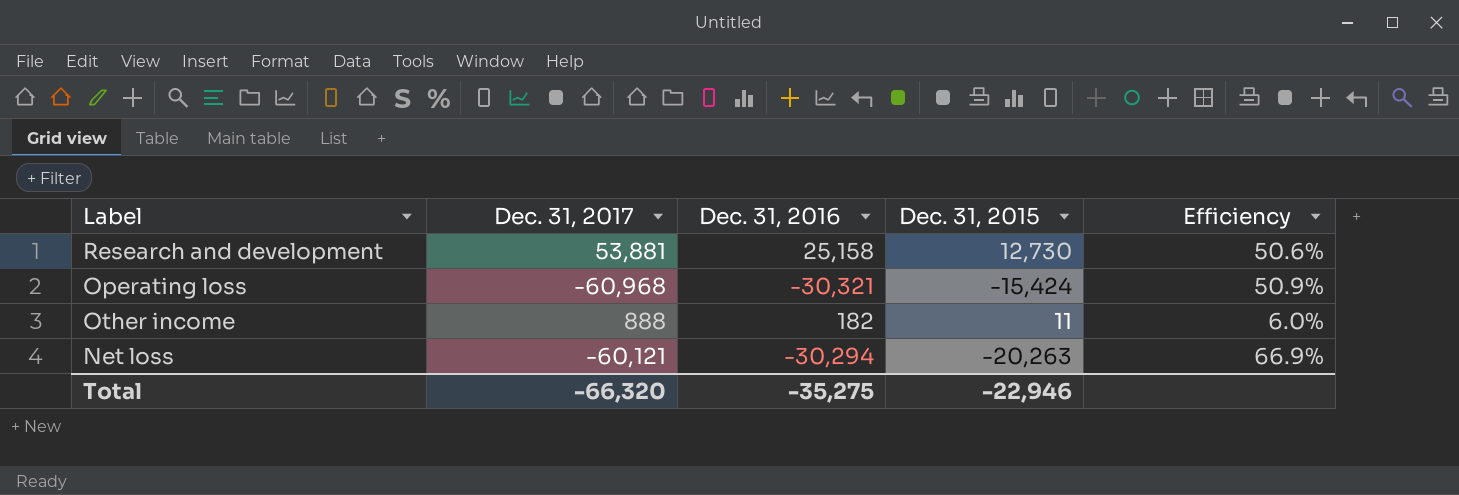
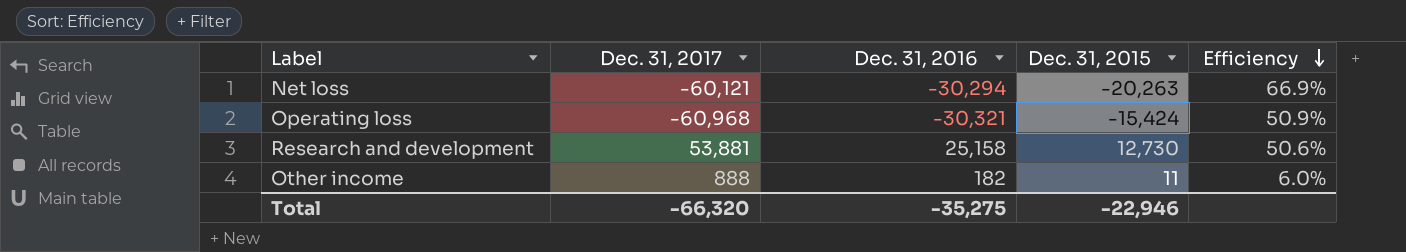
row order: none -> Efficiency descending

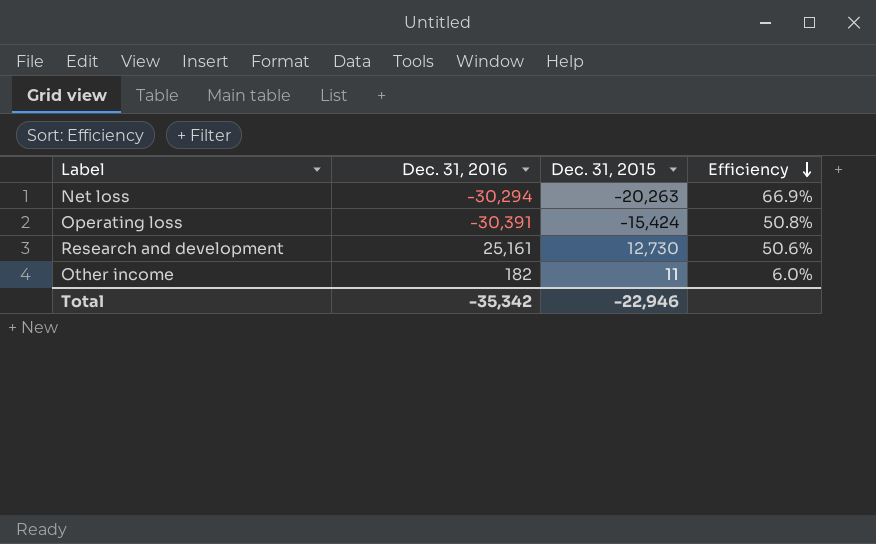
column Dec. 31, 2017 | position: 2 -> none
Operating loss | Dec. 31, 2016: -30,321 -> -30,391
Operating loss | Efficiency: 50.9% -> 50.8%
Research and development | Dec. 31, 2016: 25,158 -> 25,161
Total | Dec. 31, 2016: -35,275 -> -35,342

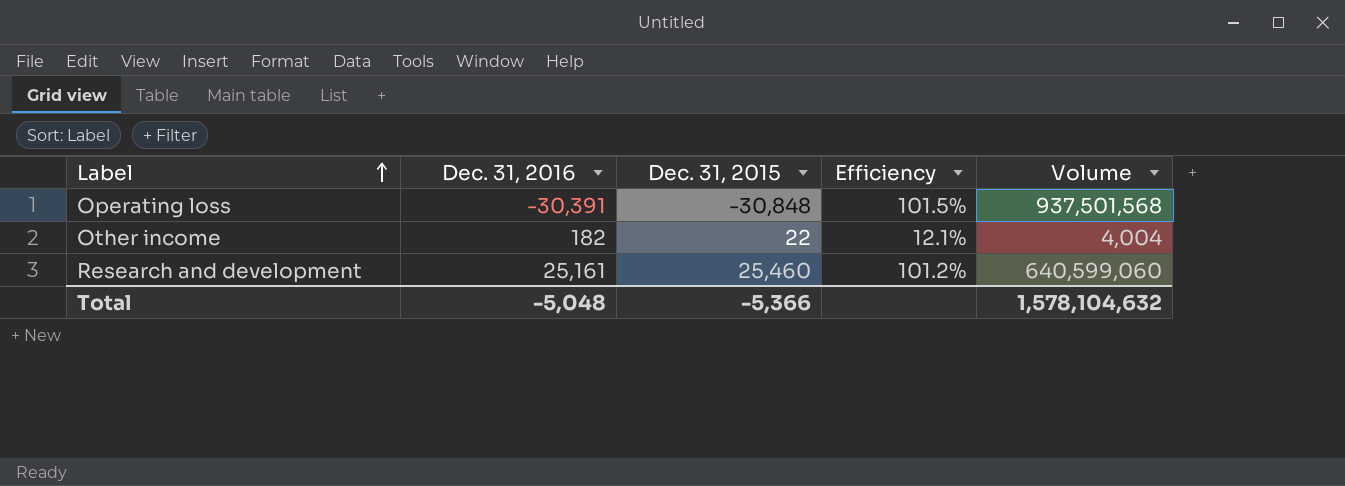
row order: Efficiency descending -> Label ascending
column Volume | formula: none -> [Dec. 31, 2016] * [Dec. 31, 2015]
row Net loss: -30,294 | -20,263 | 66.9% -> none
Operating loss | Dec. 31, 2015: -15,424 -> -30,848
Operating loss | Efficiency: 50.8% -> 101.5%
Other income | Dec. 31, 2015: 11 -> 22
Other income | Efficiency: 6.0% -> 12.1%
Research and development | Dec. 31, 2015: 12,730 -> 25,460
Research and development | Efficiency: 50.6% -> 101.2%
Total | Dec. 31, 2016: -35,342 -> -5,048
Total | Dec. 31, 2015: -22,946 -> -5,366

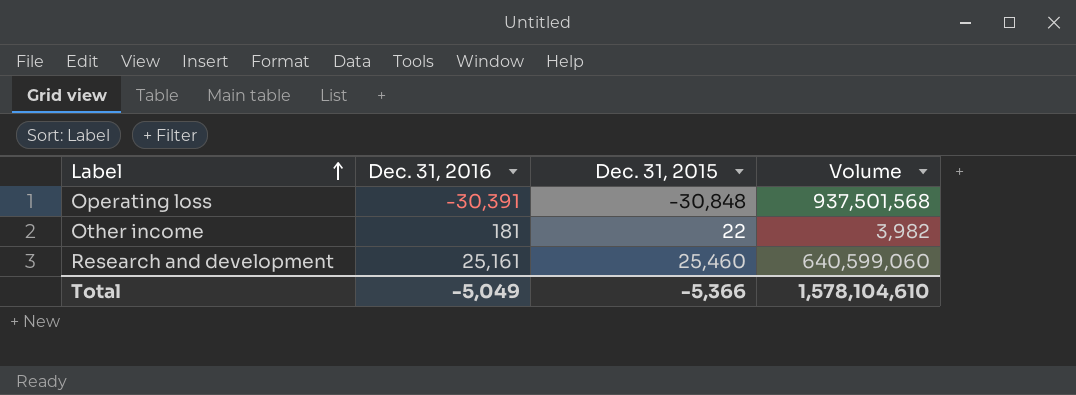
column Efficiency | formula: [Dec. 31, 2015] / [Dec. 31, 2016] -> none
Other income | Dec. 31, 2016: 182 -> 181
Other income | Volume: 4,004 -> 3,982
Total | Dec. 31, 2016: -5,048 -> -5,049
Total | Volume: 1,578,104,632 -> 1,578,104,610

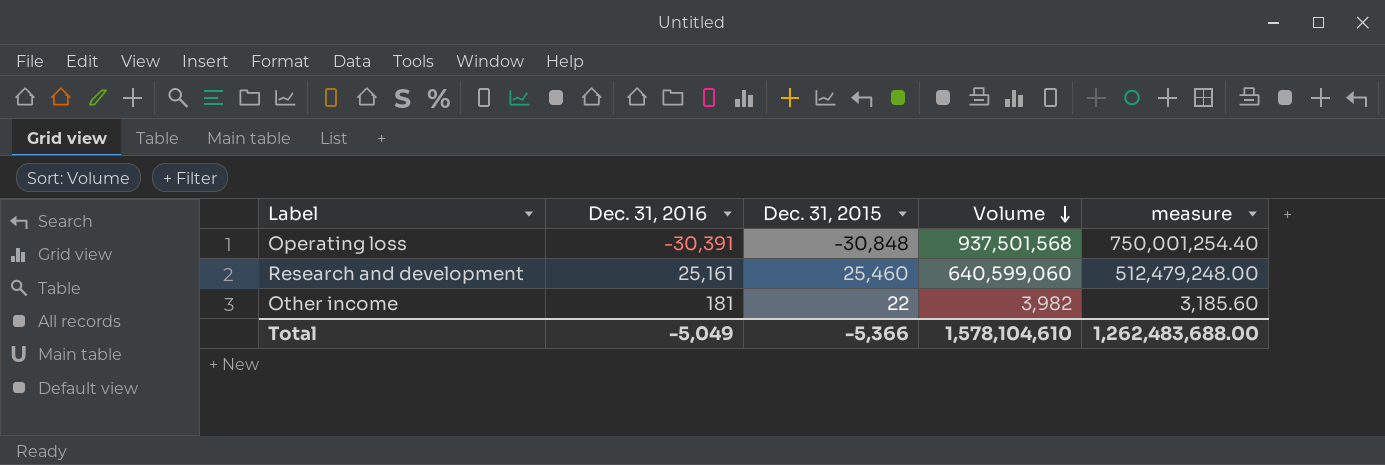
row order: Label ascending -> Volume descending
column measure | formula: none -> [Volume] * 0.8

